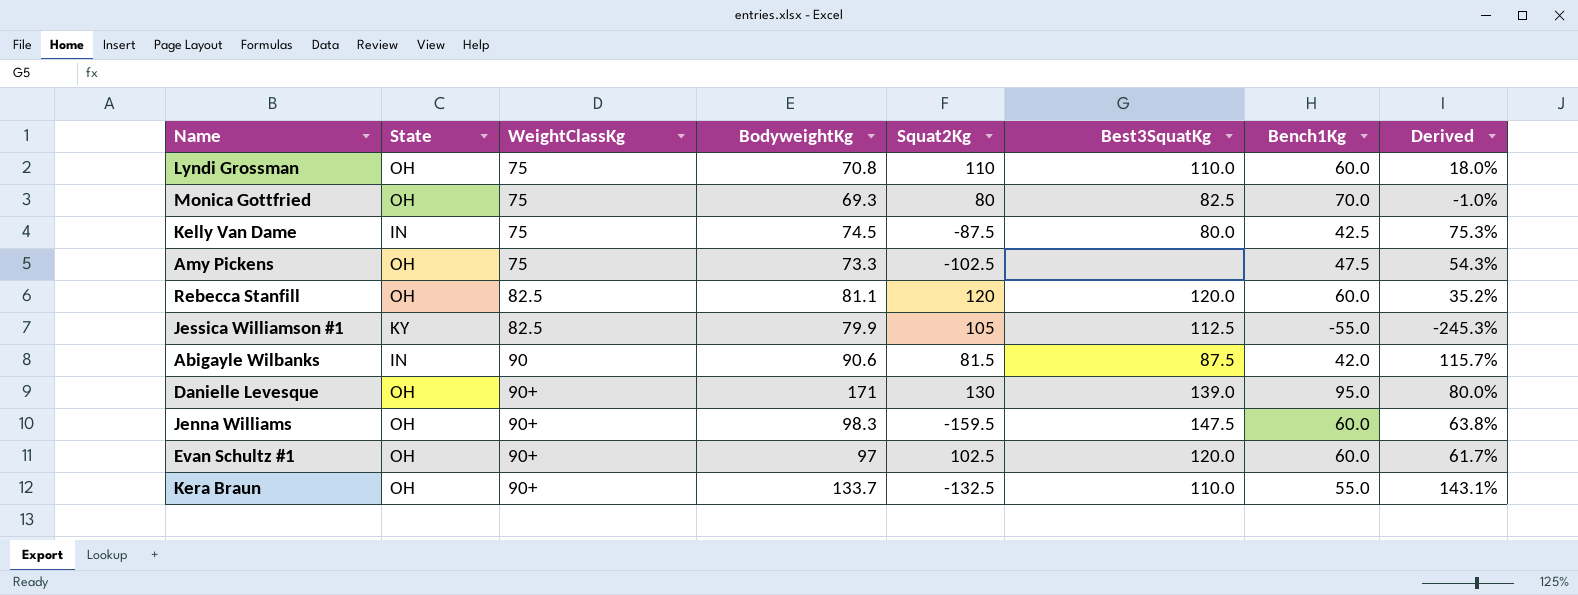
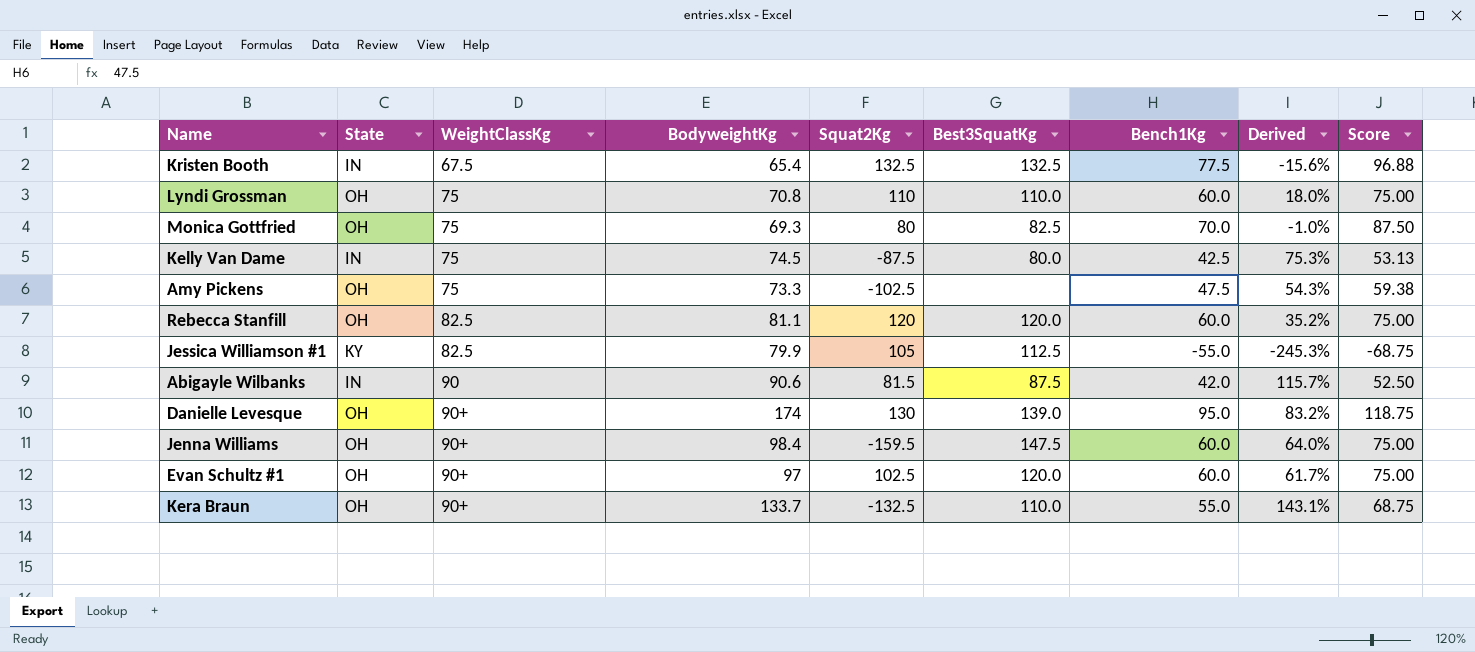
column Score | formula: none -> [Bench1Kg] * 1.25
row Kristen Booth: none -> IN | 67.5 | 65.4 | 132.5 | 132.5 | 77.5 | -15.6% | 96.88
Danielle Levesque | BodyweightKg: 171 -> 174
Danielle Levesque | Derived: 80.0% -> 83.2%
Jenna Williams | BodyweightKg: 98.3 -> 98.4
Jenna Williams | Derived: 63.8% -> 64.0%

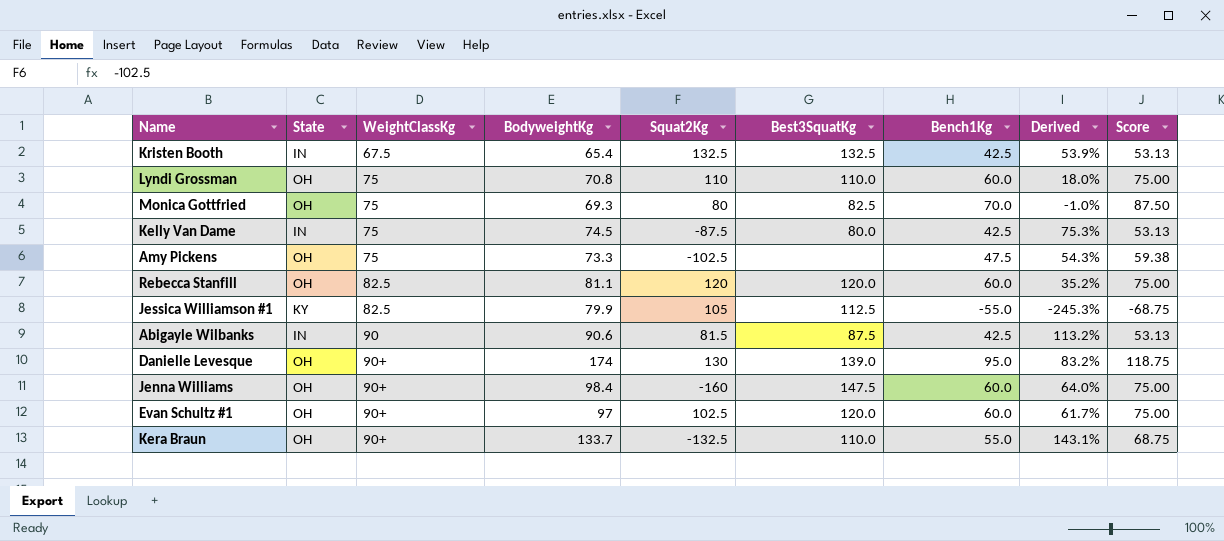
Kristen Booth | Bench1Kg: 77.5 -> 42.5
Kristen Booth | Derived: -15.6% -> 53.9%
Kristen Booth | Score: 96.88 -> 53.13
Abigayle Wilbanks | Bench1Kg: 42.0 -> 42.5
Abigayle Wilbanks | Derived: 115.7% -> 113.2%
Abigayle Wilbanks | Score: 52.50 -> 53.13
Jenna Williams | Squat2Kg: -159.5 -> -160

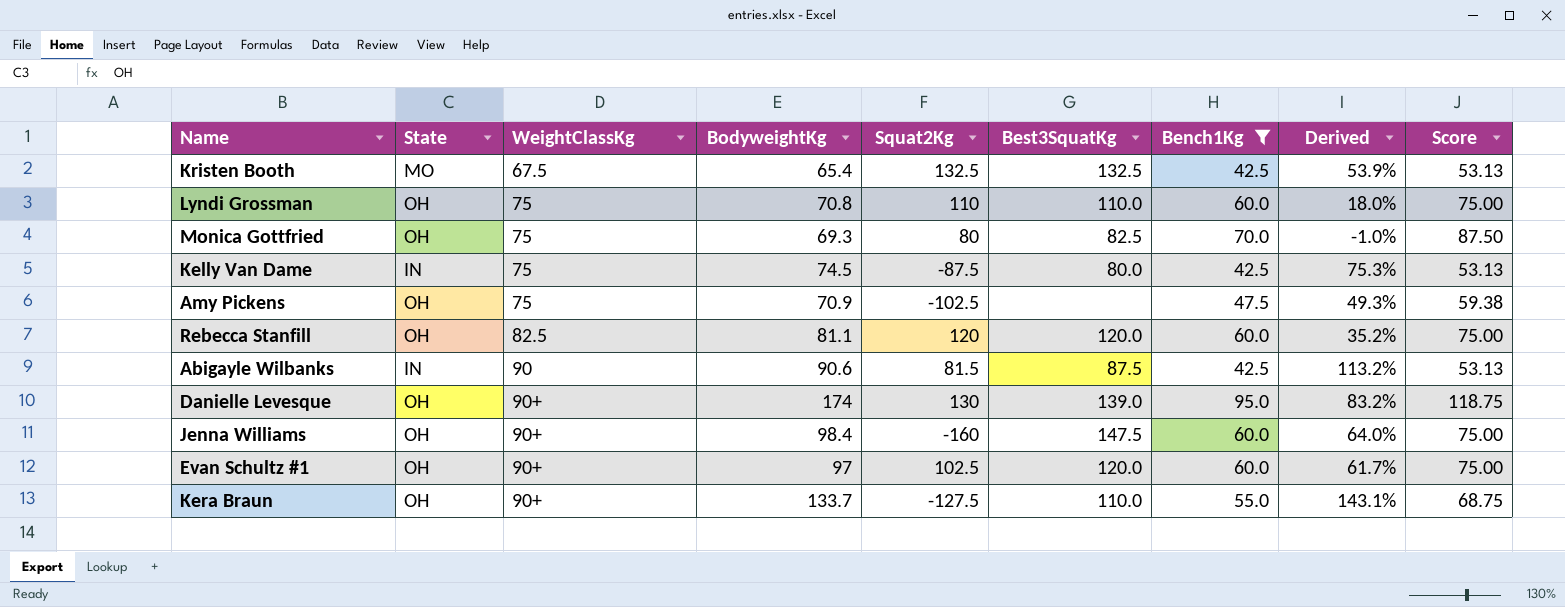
filter: none -> Bench1Kg != -55.0
Kristen Booth | State: IN -> MO
Amy Pickens | BodyweightKg: 73.3 -> 70.9
Amy Pickens | Derived: 54.3% -> 49.3%
Kera Braun | Squat2Kg: -132.5 -> -127.5

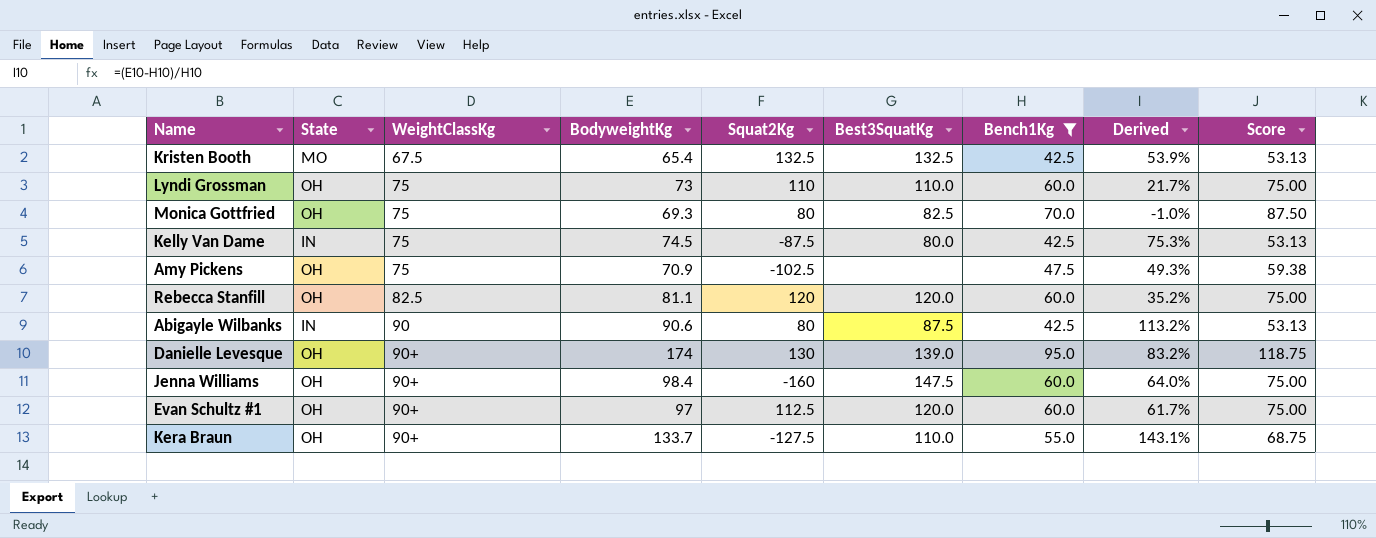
Lyndi Grossman | BodyweightKg: 70.8 -> 73
Lyndi Grossman | Derived: 18.0% -> 21.7%
Abigayle Wilbanks | Squat2Kg: 81.5 -> 80
Evan Schultz #1 | Squat2Kg: 102.5 -> 112.5

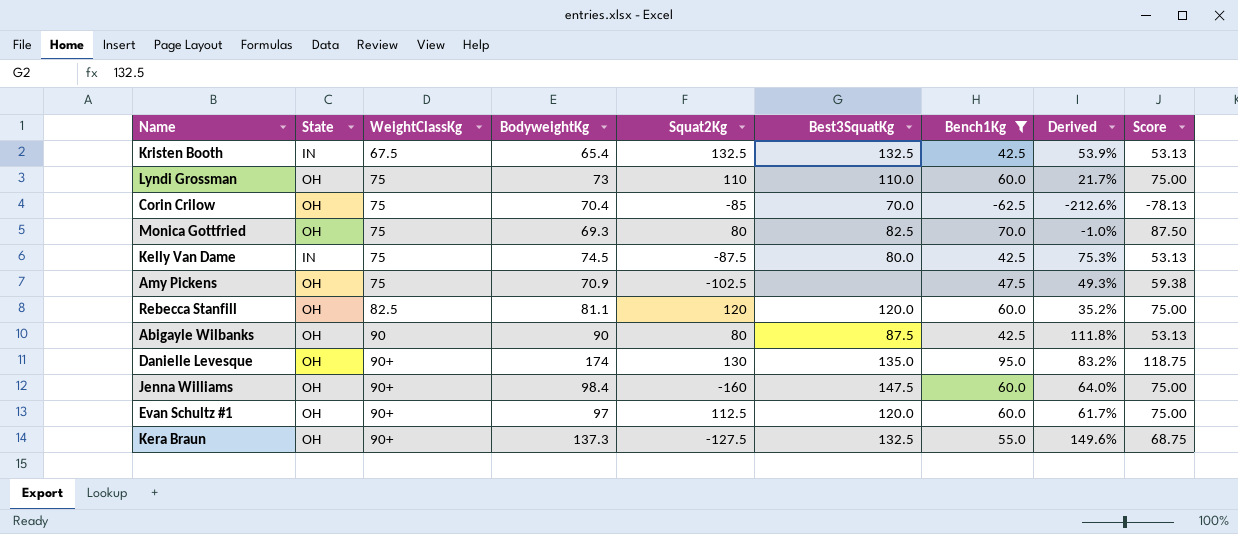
Kristen Booth | State: MO -> IN
row Corin Crilow: none -> OH | 75 | 70.4 | -85 | 70.0 | -62.5 | -212.6% | -78.13
Abigayle Wilbanks | State: IN -> OH
Abigayle Wilbanks | BodyweightKg: 90.6 -> 90
Abigayle Wilbanks | Derived: 113.2% -> 111.8%
Danielle Levesque | Best3SquatKg: 139.0 -> 135.0
Kera Braun | BodyweightKg: 133.7 -> 137.3
Kera Braun | Best3SquatKg: 110.0 -> 132.5
Kera Braun | Derived: 143.1% -> 149.6%

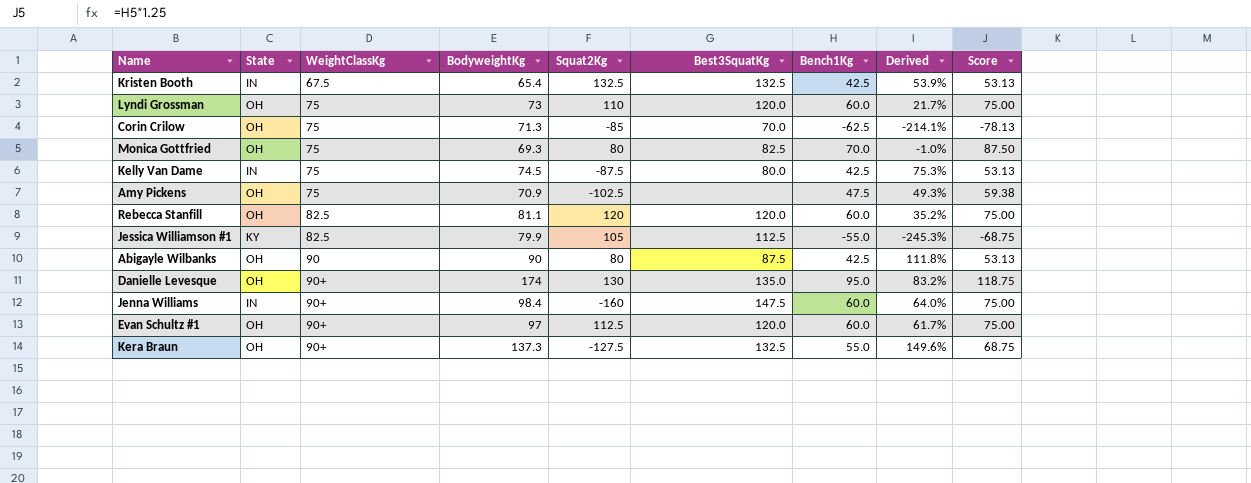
filter: Bench1Kg != -55.0 -> none
Lyndi Grossman | Best3SquatKg: 110.0 -> 120.0
Corin Crilow | BodyweightKg: 70.4 -> 71.3
Corin Crilow | Derived: -212.6% -> -214.1%
Jenna Williams | State: OH -> IN

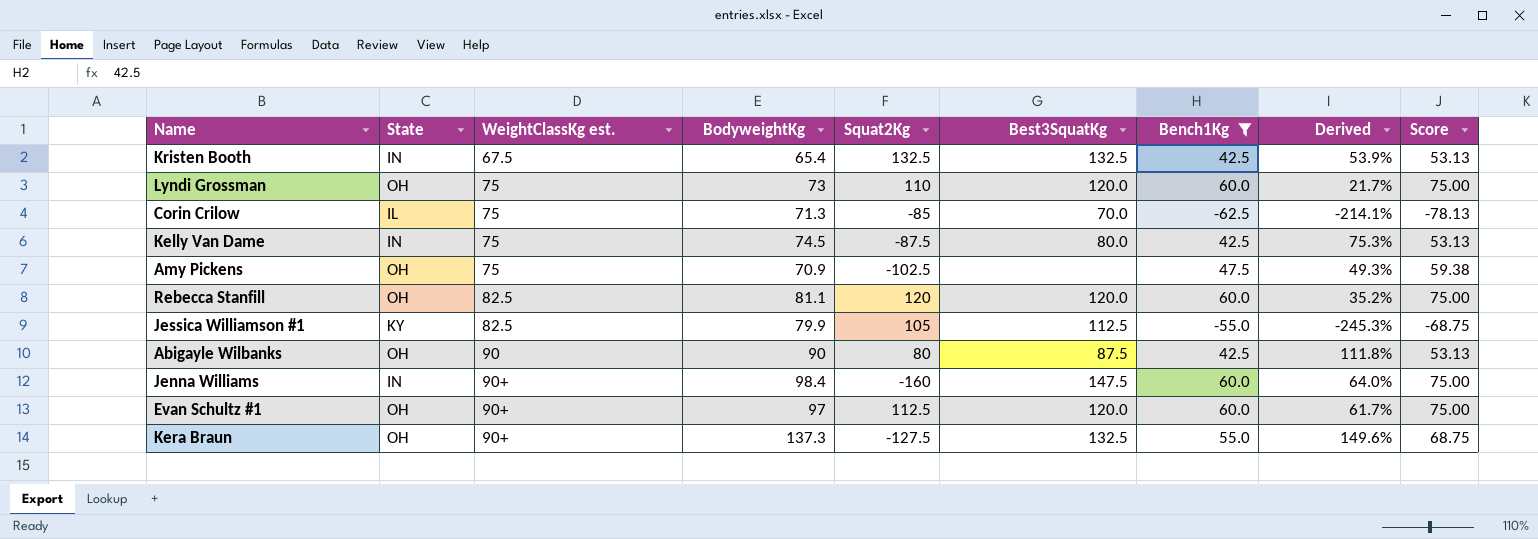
filter: none -> Bench1Kg <= 60.0
column name: WeightClassKg -> WeightClassKg est.
Corin Crilow | State: OH -> IL

